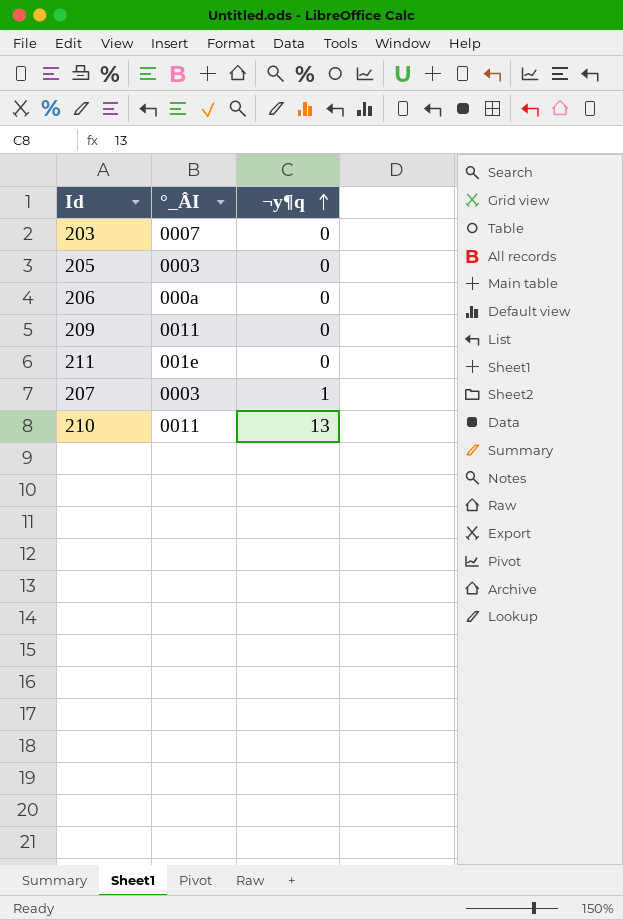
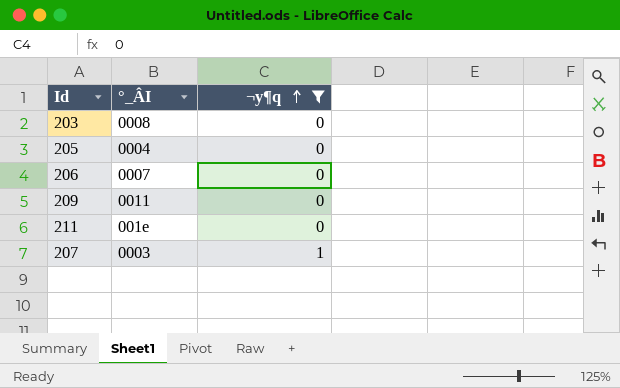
filter: none -> ¬y¶q != 13
203 | °_ÂI: 0007 -> 0008
205 | °_ÂI: 0003 -> 0004
206 | °_ÂI: 000a -> 0007

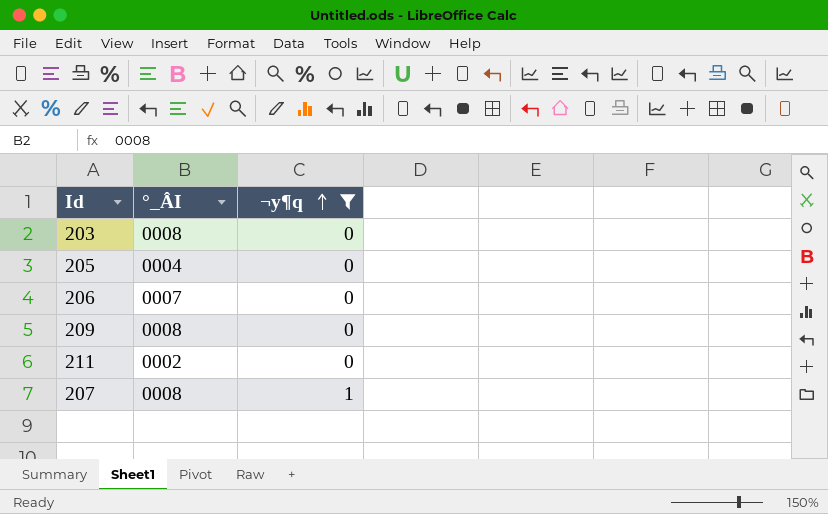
209 | °_ÂI: 0011 -> 0008
211 | °_ÂI: 001e -> 0002
207 | °_ÂI: 0003 -> 0008

